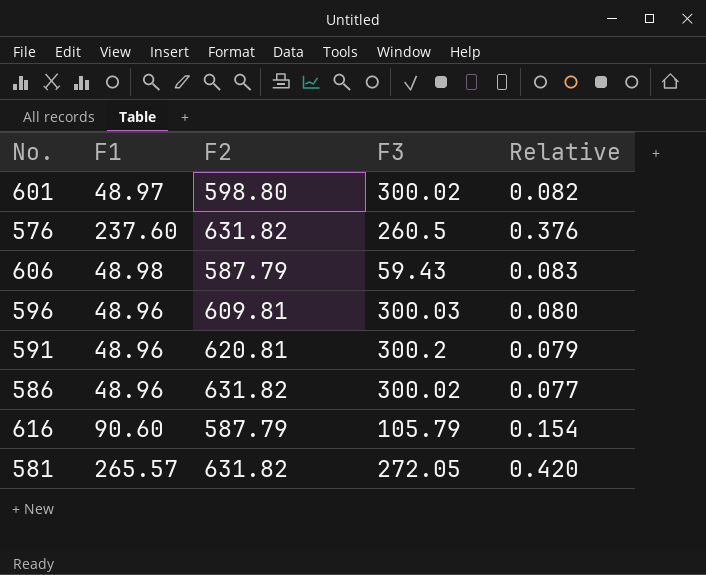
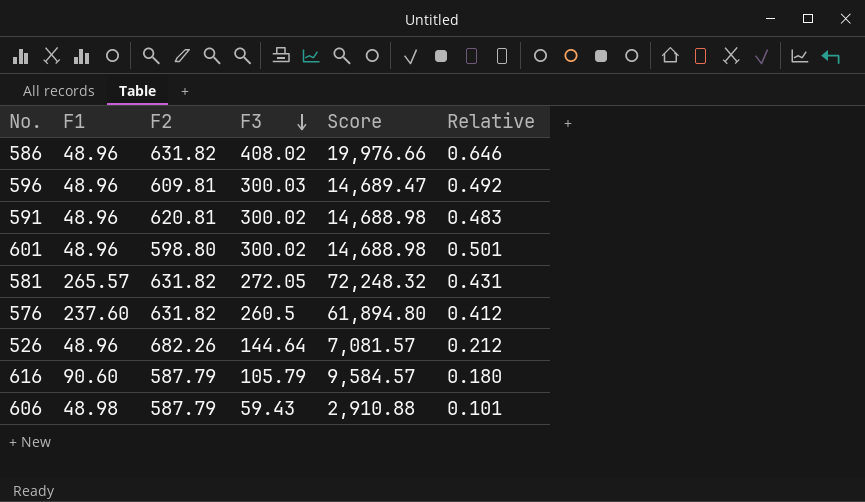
row order: none -> F3 descending
column Score | formula: none -> [F1] * [F3]
column Relative | formula: [F1] / [F2] -> [F3] / [F2]
586 | F3: 300.02 -> 408.02
591 | F3: 300.2 -> 300.02
601 | F1: 48.97 -> 48.96
row 526: none -> 48.96 | 682.26 | 144.64 | 7,081.57 | 0.212

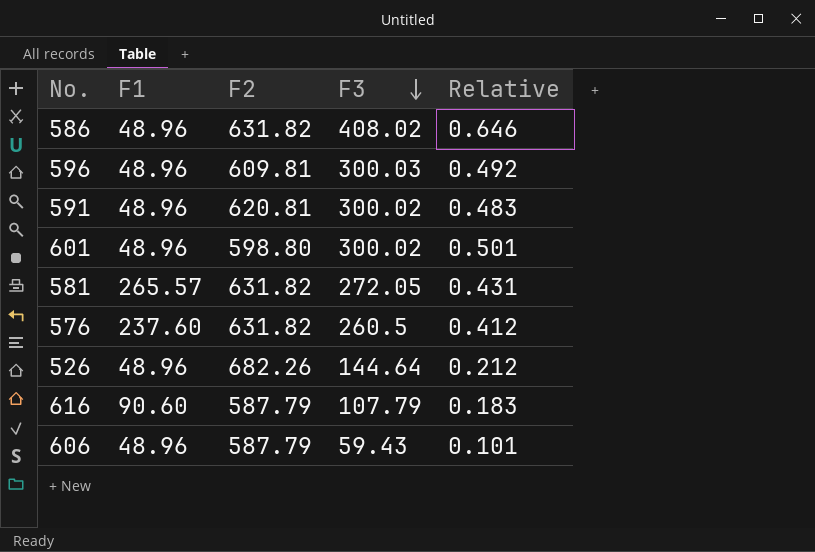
column Score | formula: [F1] * [F3] -> none
616 | F3: 105.79 -> 107.79
616 | Relative: 0.180 -> 0.183
606 | F1: 48.98 -> 48.96

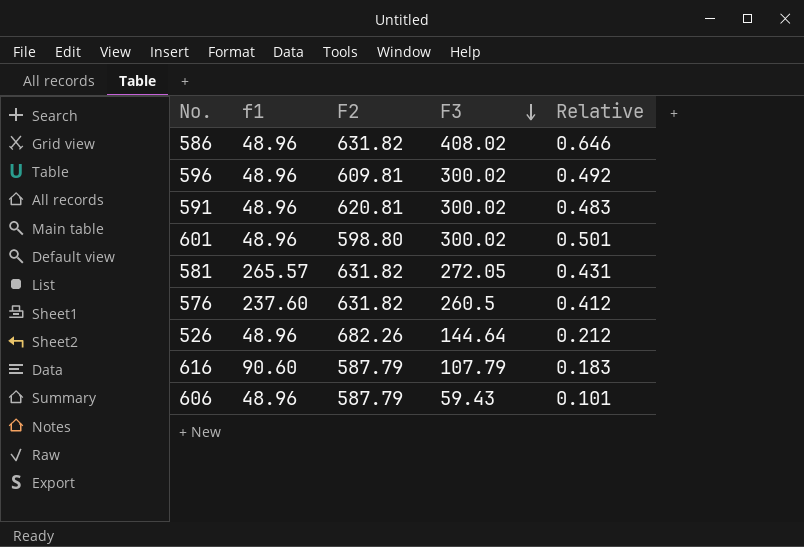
column name: F1 -> f1
596 | F3: 300.03 -> 300.02

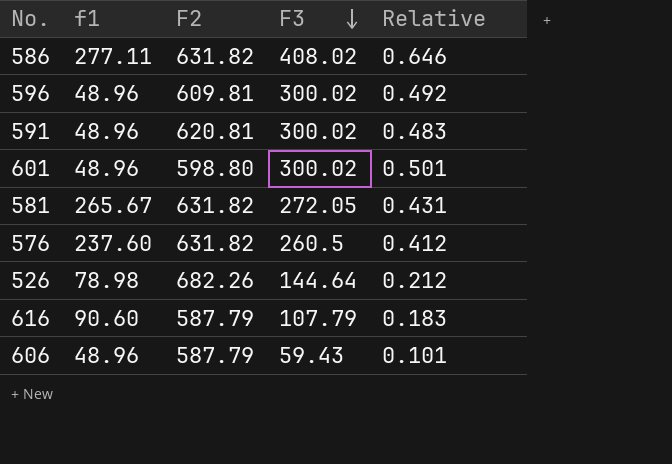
586 | f1: 48.96 -> 277.11
581 | f1: 265.57 -> 265.67
526 | f1: 48.96 -> 78.98

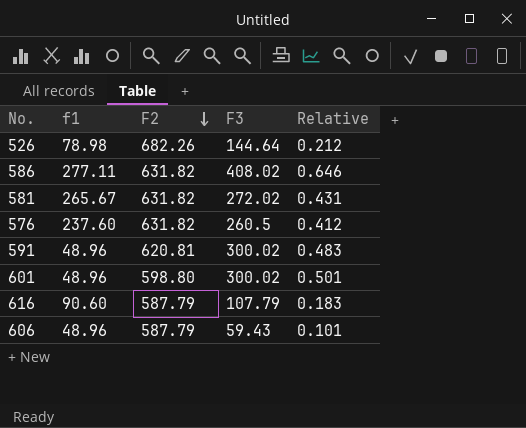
row order: F3 descending -> F2 descending
row 596: 48.96 | 609.81 | 300.02 | 0.492 -> none
581 | F3: 272.05 -> 272.02

